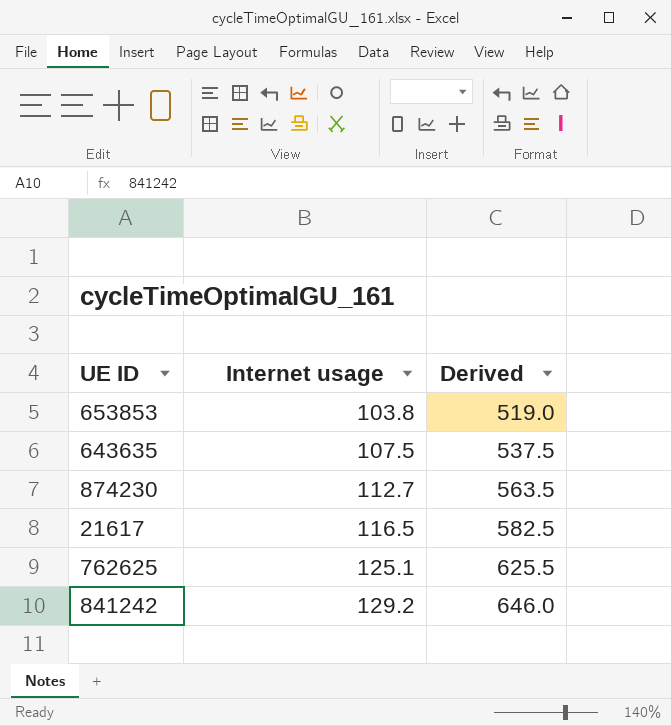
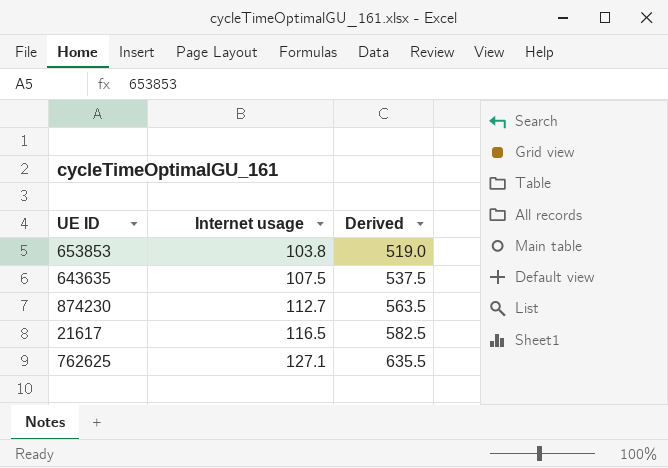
row 841242: 129.2 | 646.0 -> none
762625 | Internet usage: 125.1 -> 127.1
762625 | Derived: 625.5 -> 635.5

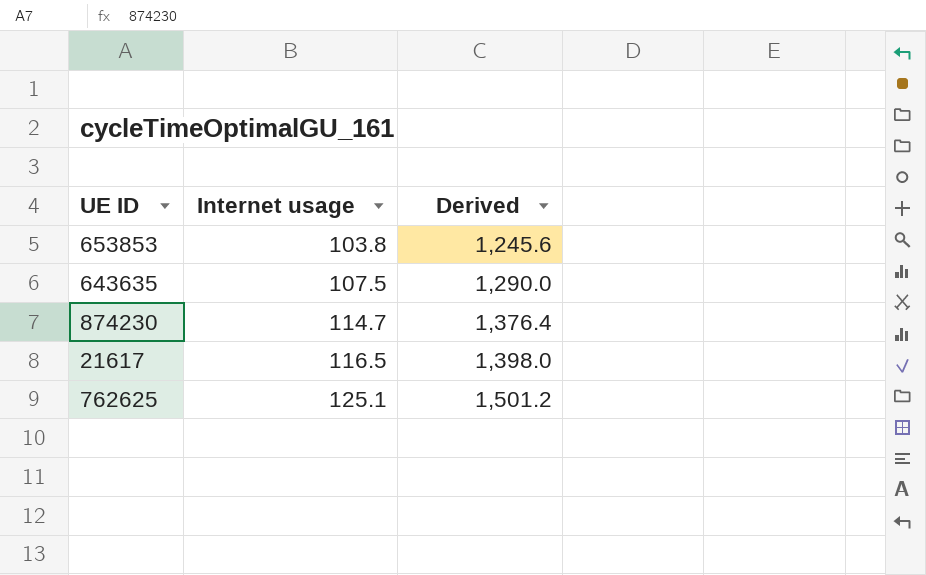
column Derived | formula: [Internet usage] * 5 -> [Internet usage] * 12
874230 | Internet usage: 112.7 -> 114.7
762625 | Internet usage: 127.1 -> 125.1

